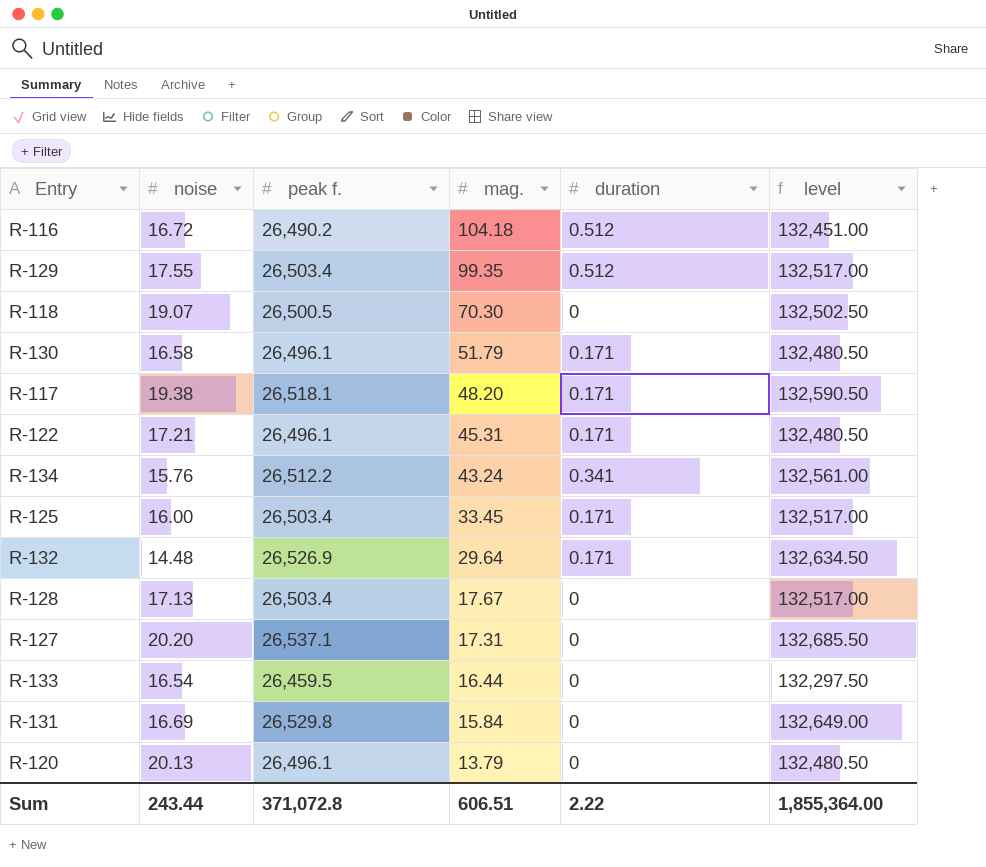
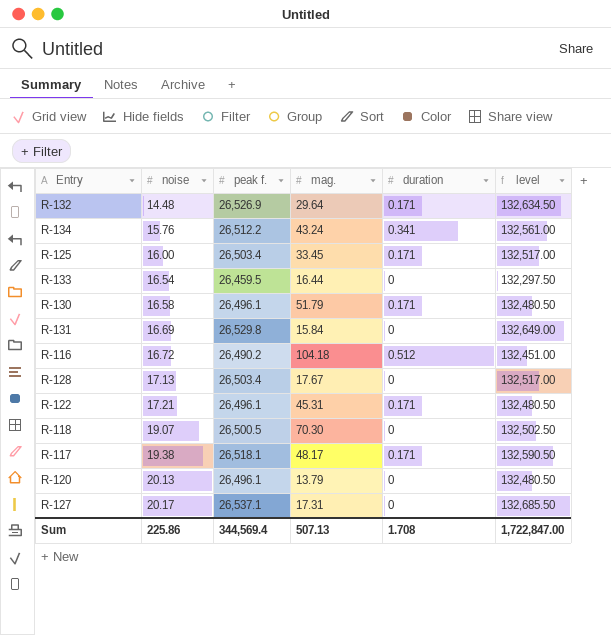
row order: mag. descending -> noise ascending
row R-129: 17.55 | 26,503.4 | 99.35 | 0.512 | 132,517.00 -> none
R-117 | mag.: 48.20 -> 48.17
R-127 | noise: 20.20 -> 20.17
Sum | noise: 243.44 -> 225.86
Sum | peak f.: 371,072.8 -> 344,569.4
Sum | mag.: 606.51 -> 507.13
Sum | duration: 2.22 -> 1.708
Sum | level: 1,855,364.00 -> 1,722,847.00

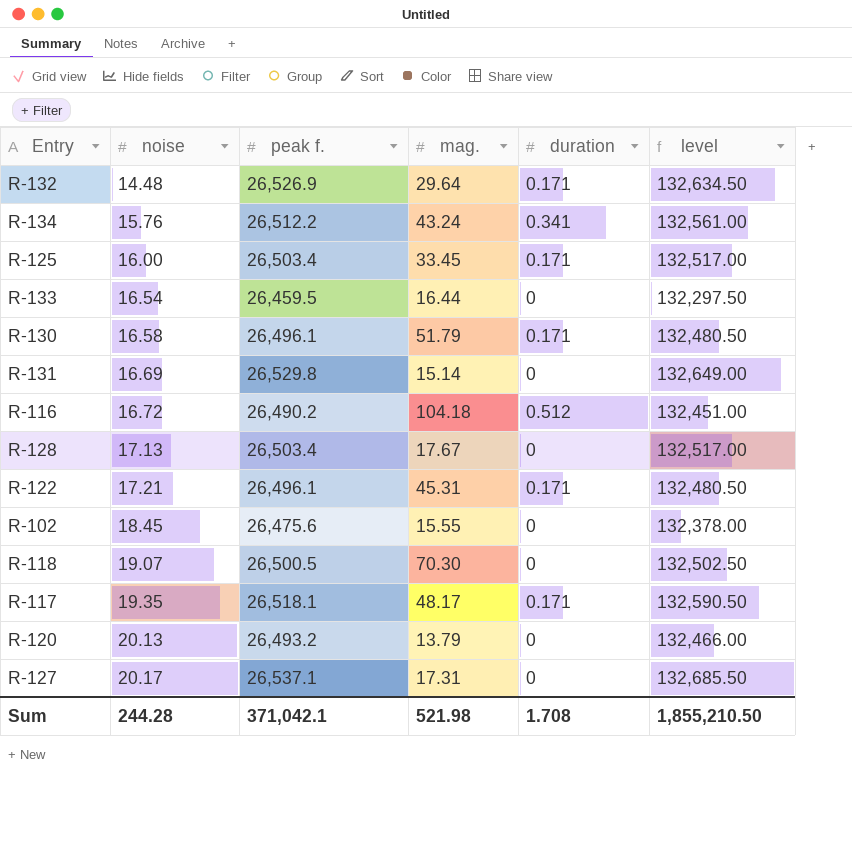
R-131 | mag.: 15.84 -> 15.14
row R-102: none -> 18.45 | 26,475.6 | 15.55 | 0 | 132,378.00
R-117 | noise: 19.38 -> 19.35
R-120 | peak f.: 26,496.1 -> 26,493.2
R-120 | level: 132,480.50 -> 132,466.00
Sum | noise: 225.86 -> 244.28
Sum | peak f.: 344,569.4 -> 371,042.1
Sum | mag.: 507.13 -> 521.98
Sum | level: 1,722,847.00 -> 1,855,210.50

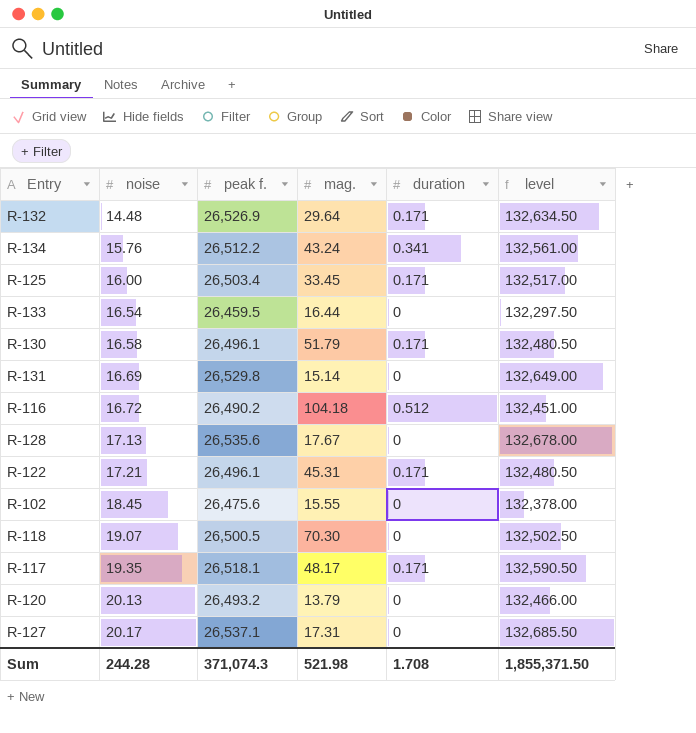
R-128 | peak f.: 26,503.4 -> 26,535.6
R-128 | level: 132,517.00 -> 132,678.00
Sum | peak f.: 371,042.1 -> 371,074.3
Sum | level: 1,855,210.50 -> 1,855,371.50

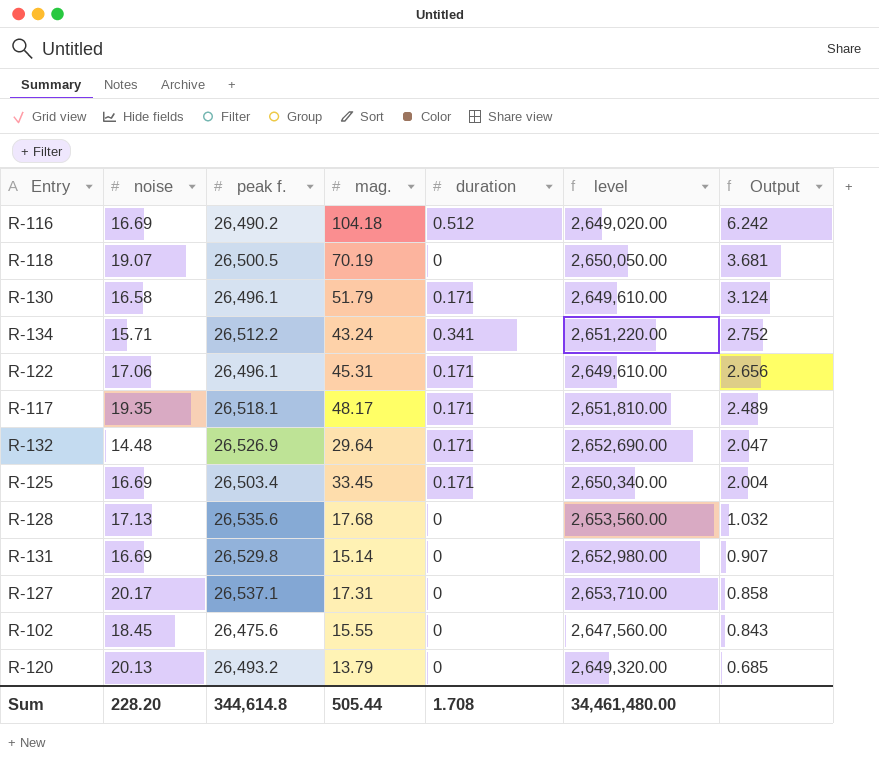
row order: noise ascending -> Output descending
column level | formula: [peak f.] * 5 -> [peak f.] * 100
column Output | formula: none -> [mag.] / [noise]
row R-133: 16.54 | 26,459.5 | 16.44 | 0 | 132,297.50 -> none
R-116 | noise: 16.72 -> 16.69
R-118 | mag.: 70.30 -> 70.19
R-134 | noise: 15.76 -> 15.71
R-122 | noise: 17.21 -> 17.06
R-125 | noise: 16.00 -> 16.69
R-128 | mag.: 17.67 -> 17.68
Sum | noise: 244.28 -> 228.20
Sum | peak f.: 371,074.3 -> 344,614.8
Sum | mag.: 521.98 -> 505.44
Sum | level: 1,855,371.50 -> 34,461,480.00

